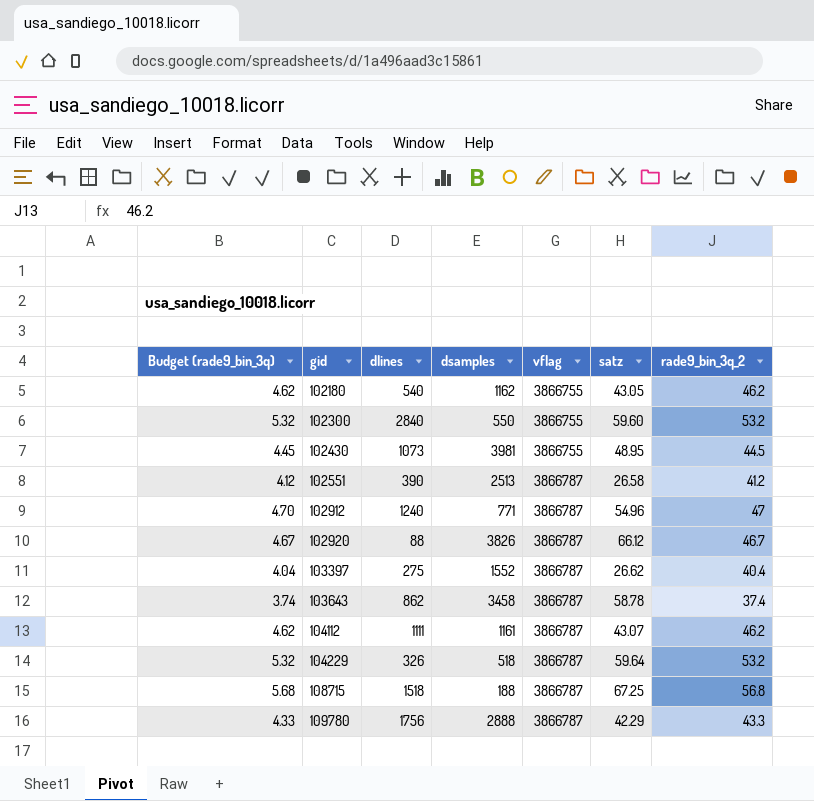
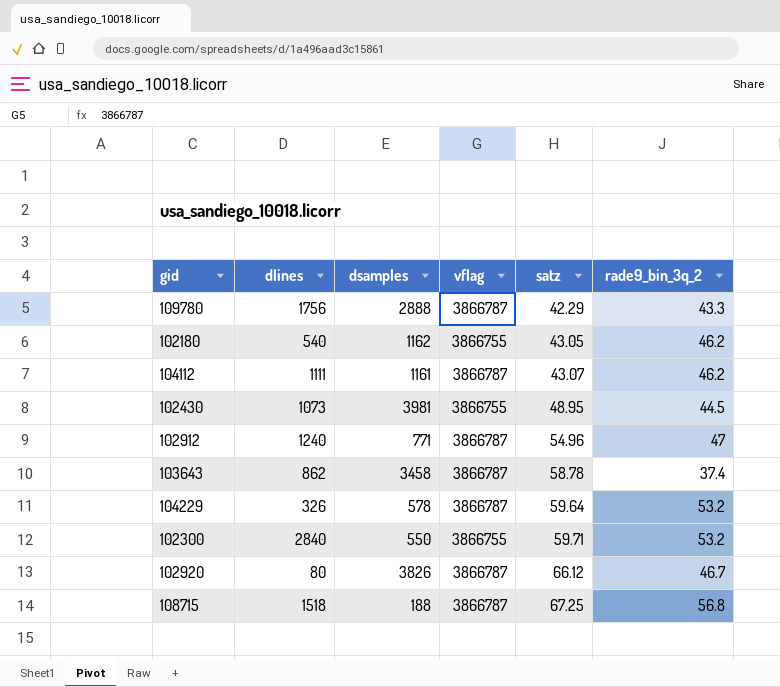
row order: gid ascending -> satz ascending
column Budget (rade9_bin_3q) | formula: [rade9_bin_3q_2] * 0.1 -> none
row 102551: 4.12 | 390 | 2513 | 3866787 | 26.58 | 41.2 -> none
row 103397: 4.04 | 275 | 1552 | 3866787 | 26.62 | 40.4 -> none
104229 | dsamples: 518 -> 578
102300 | satz: 59.60 -> 59.71
102920 | dlines: 88 -> 80

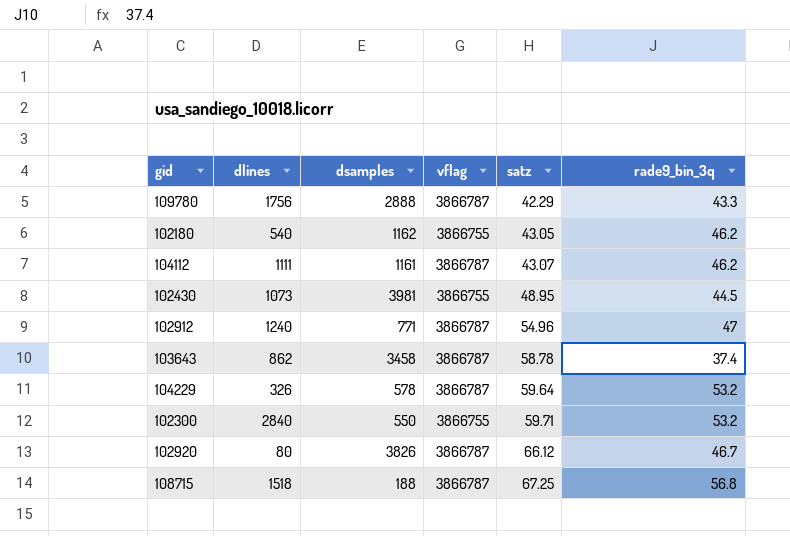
column name: rade9_bin_3q_2 -> rade9_bin_3q

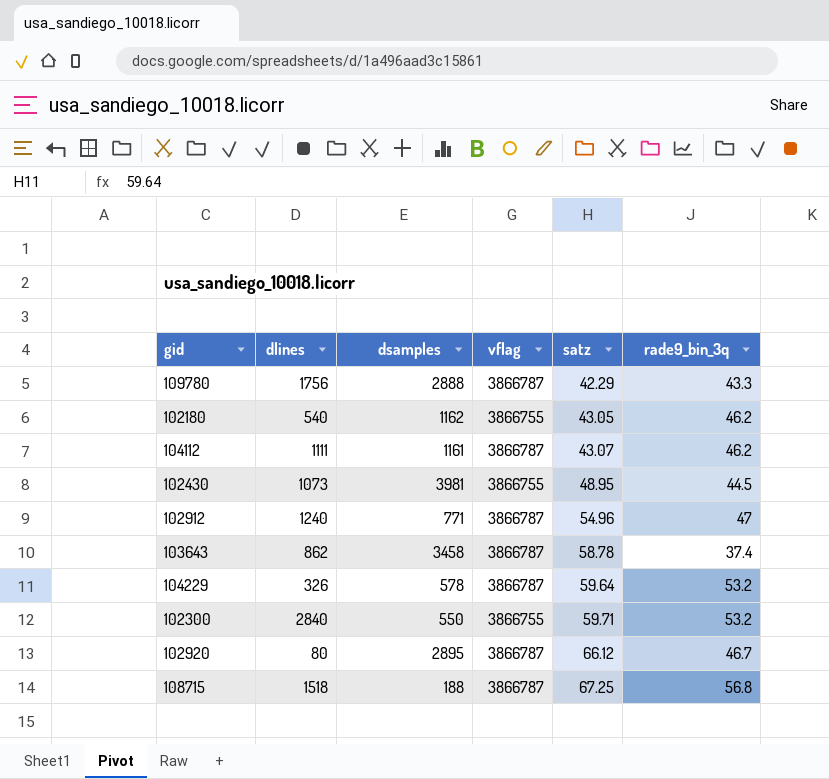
102920 | dsamples: 3826 -> 2895

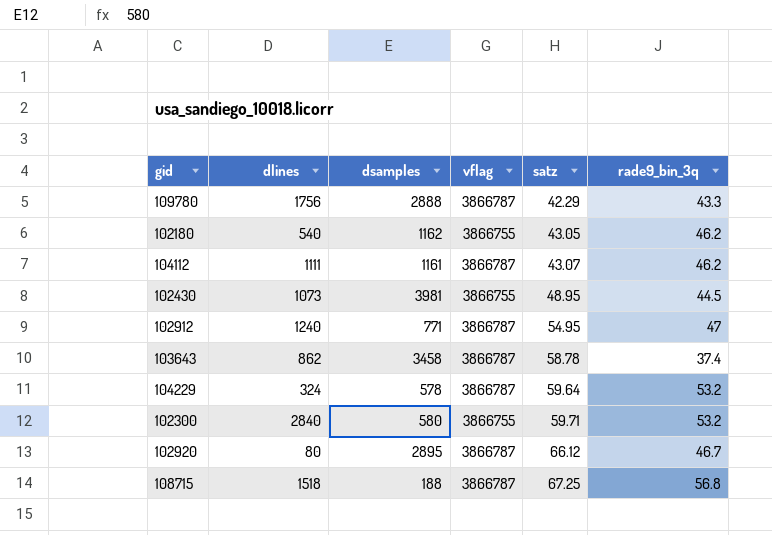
102912 | satz: 54.96 -> 54.95
104229 | dlines: 326 -> 324
102300 | dsamples: 550 -> 580

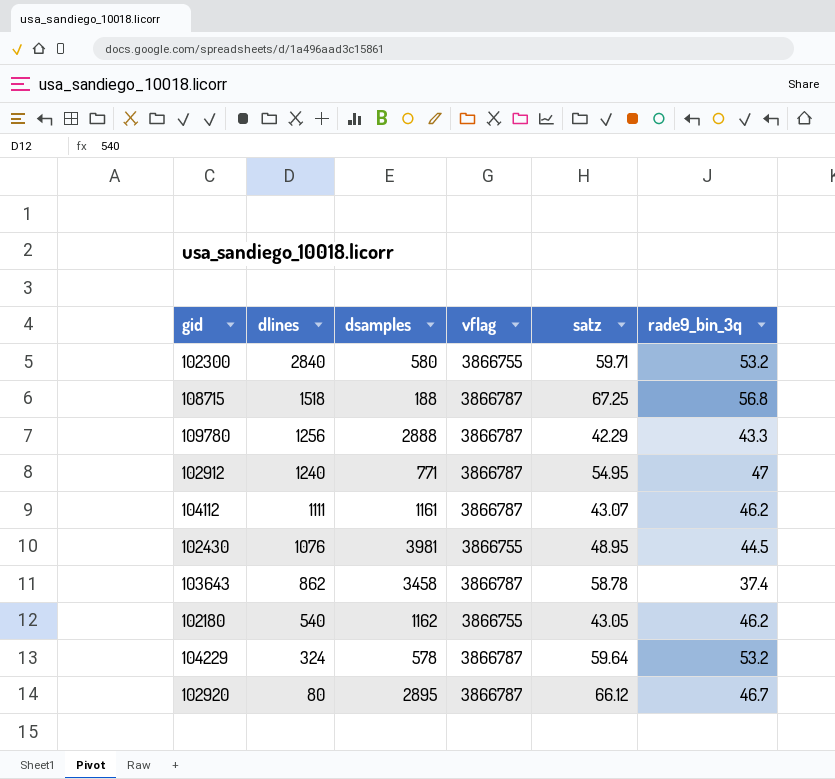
row order: satz ascending -> dlines descending
109780 | dlines: 1756 -> 1256
102430 | dlines: 1073 -> 1076

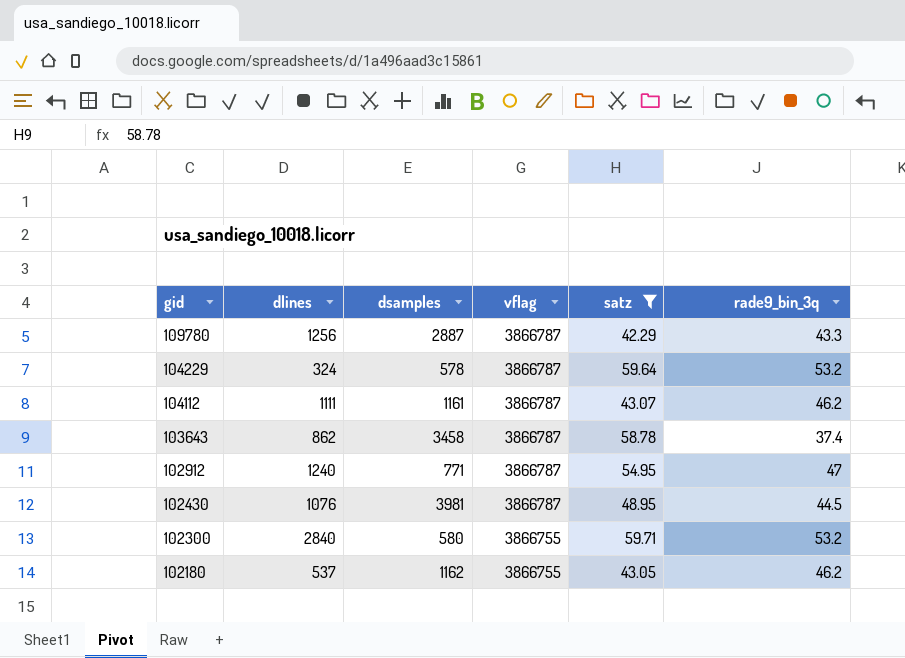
filter: none -> satz <= 59.71
row order: dlines descending -> gid descending
109780 | dsamples: 2888 -> 2887
102430 | vflag: 3866755 -> 3866787
102180 | dlines: 540 -> 537

